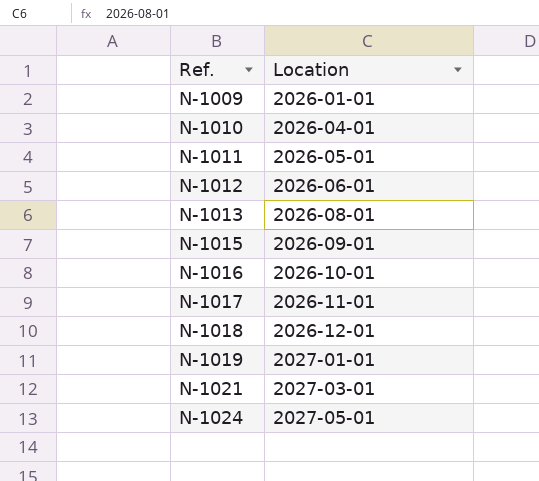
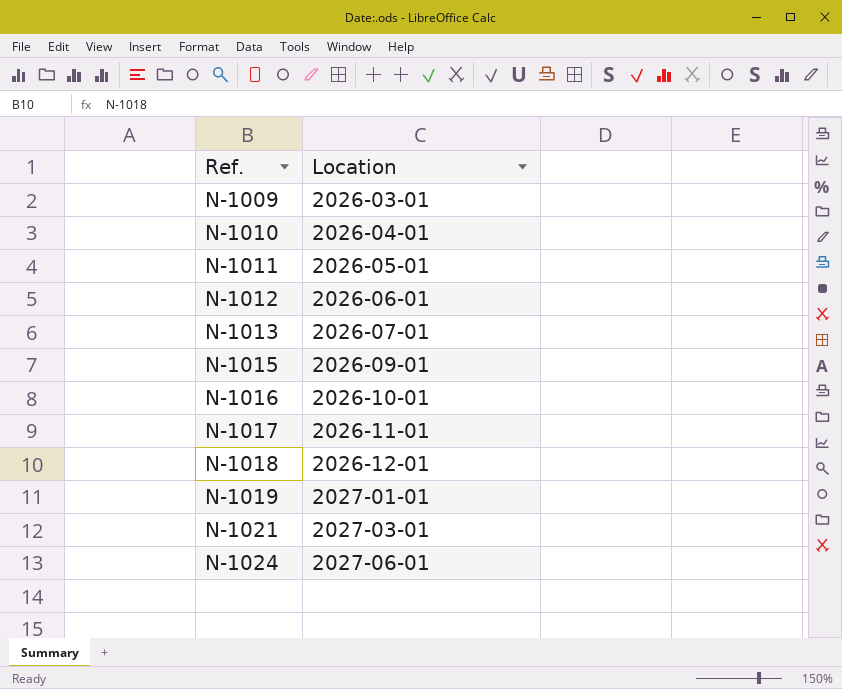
N-1009 | Location: 2026-01-01 -> 2026-03-01
N-1013 | Location: 2026-08-01 -> 2026-07-01
N-1024 | Location: 2027-05-01 -> 2027-06-01

